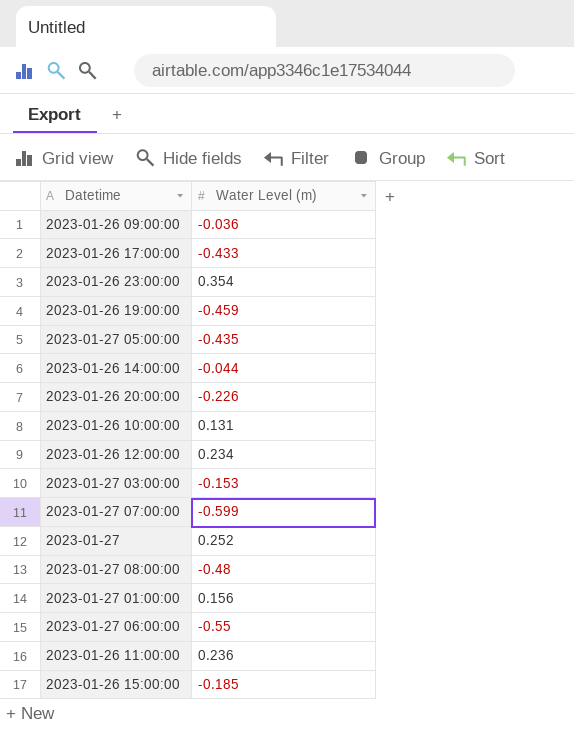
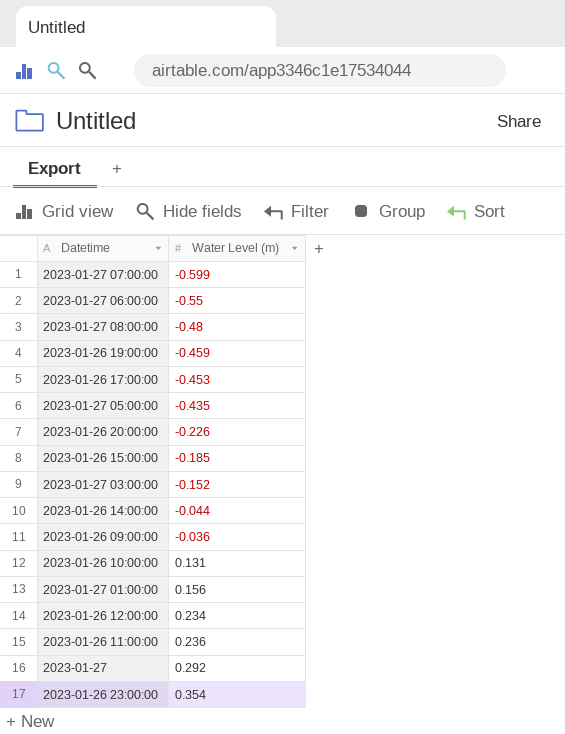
row order: none -> Water Level (m) ascending
2023-01-26 17:00:00 | Water Level (m): -0.433 -> -0.453
2023-01-27 03:00:00 | Water Level (m): -0.153 -> -0.152
2023-01-27 | Water Level (m): 0.252 -> 0.292

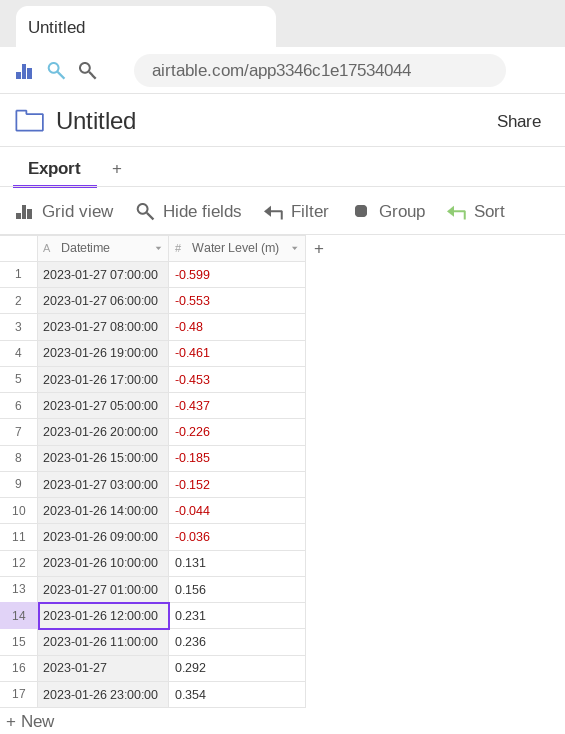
2023-01-27 06:00:00 | Water Level (m): -0.55 -> -0.553
2023-01-26 19:00:00 | Water Level (m): -0.459 -> -0.461
2023-01-27 05:00:00 | Water Level (m): -0.435 -> -0.437
2023-01-26 12:00:00 | Water Level (m): 0.234 -> 0.231

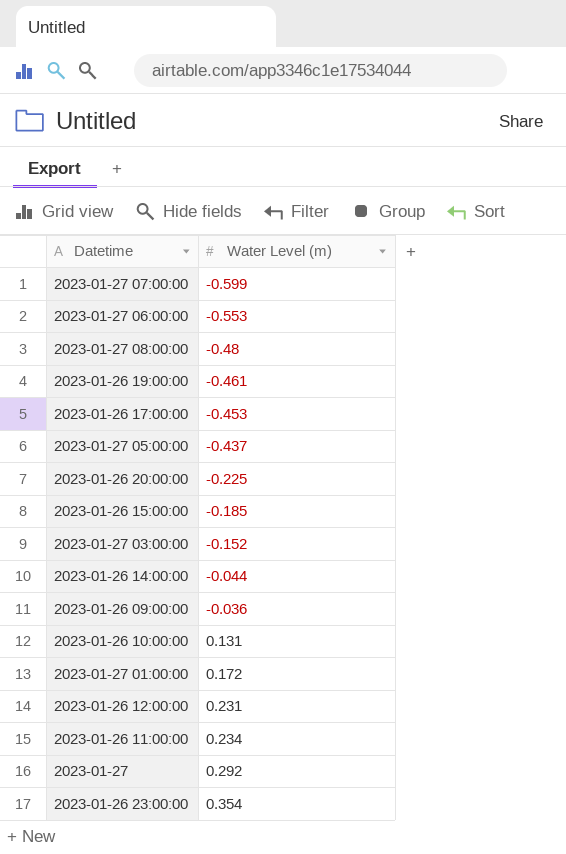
2023-01-26 20:00:00 | Water Level (m): -0.226 -> -0.225
2023-01-27 01:00:00 | Water Level (m): 0.156 -> 0.172
2023-01-26 11:00:00 | Water Level (m): 0.236 -> 0.234

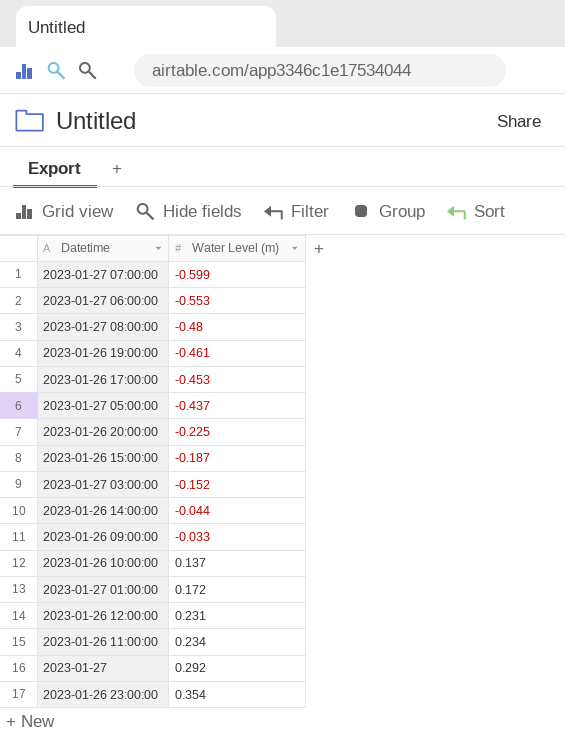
2023-01-26 15:00:00 | Water Level (m): -0.185 -> -0.187
2023-01-26 09:00:00 | Water Level (m): -0.036 -> -0.033
2023-01-26 10:00:00 | Water Level (m): 0.131 -> 0.137

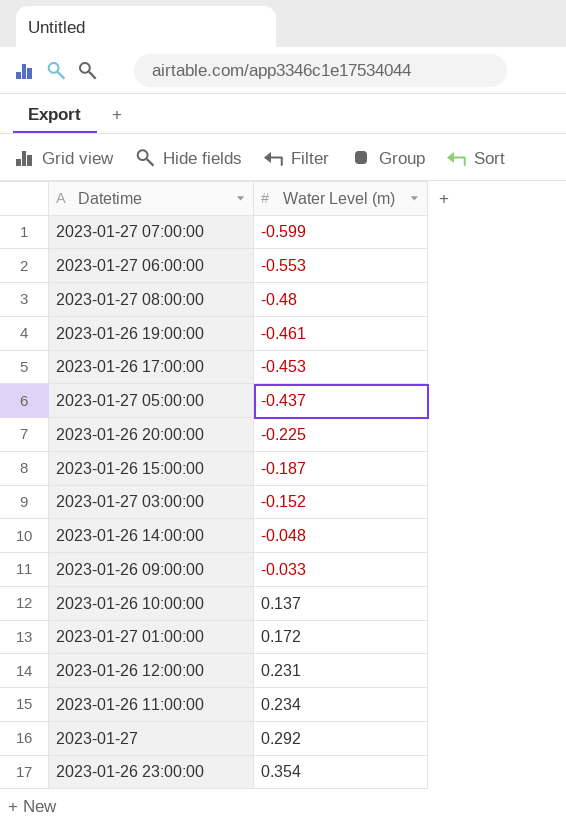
2023-01-26 14:00:00 | Water Level (m): -0.044 -> -0.048

